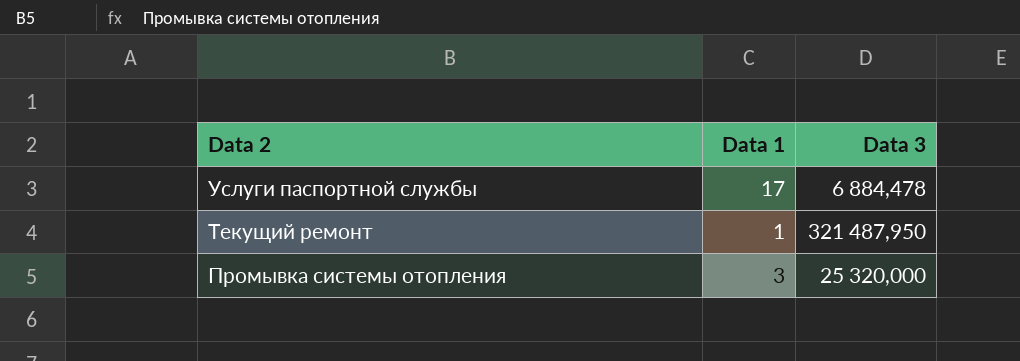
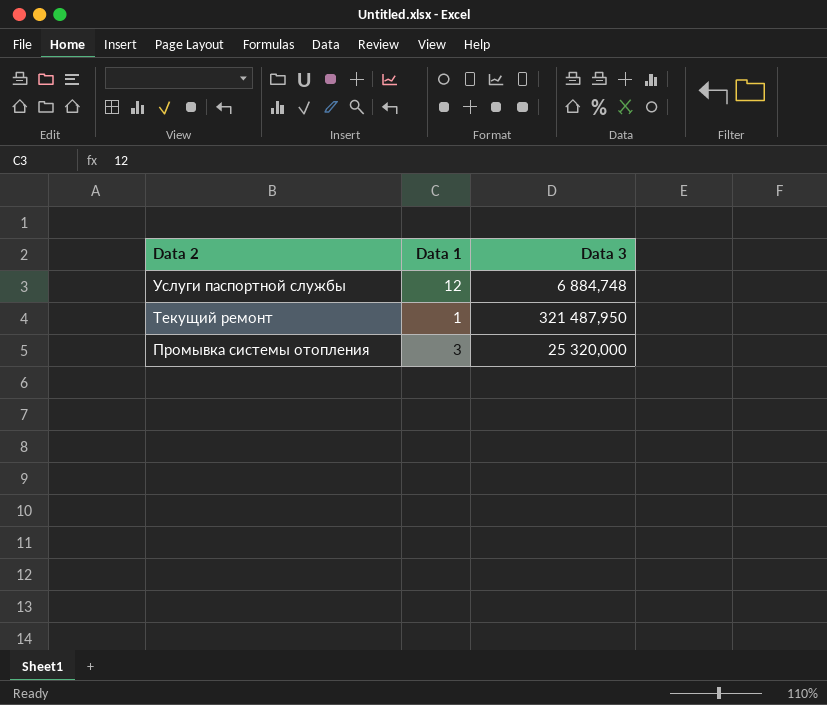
Услуги паспортной службы | Data 1: 17 -> 12
Услуги паспортной службы | Data 3: 6 884,478 -> 6 884,748

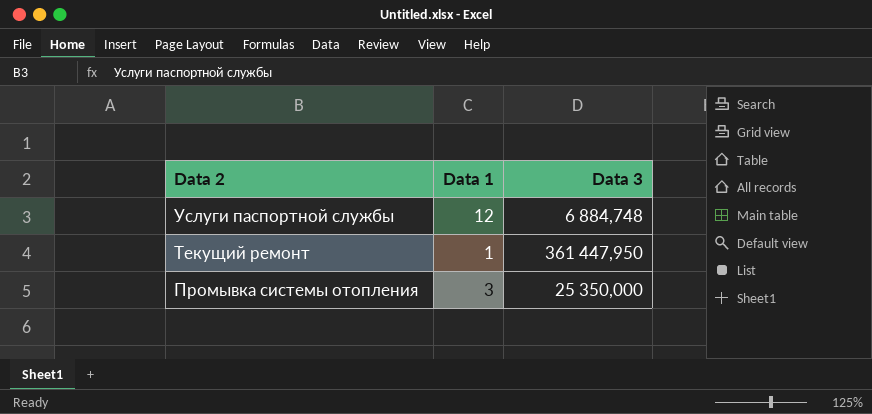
Текущий ремонт | Data 3: 321 487,950 -> 361 447,950
Промывка системы отопления | Data 3: 25 320,000 -> 25 350,000

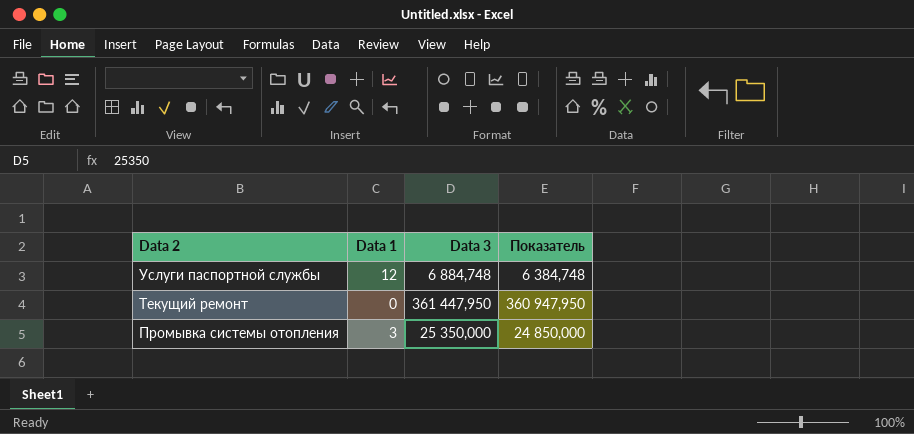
column Показатель | formula: none -> [Data 3] - 500
Текущий ремонт | Data 1: 1 -> 0

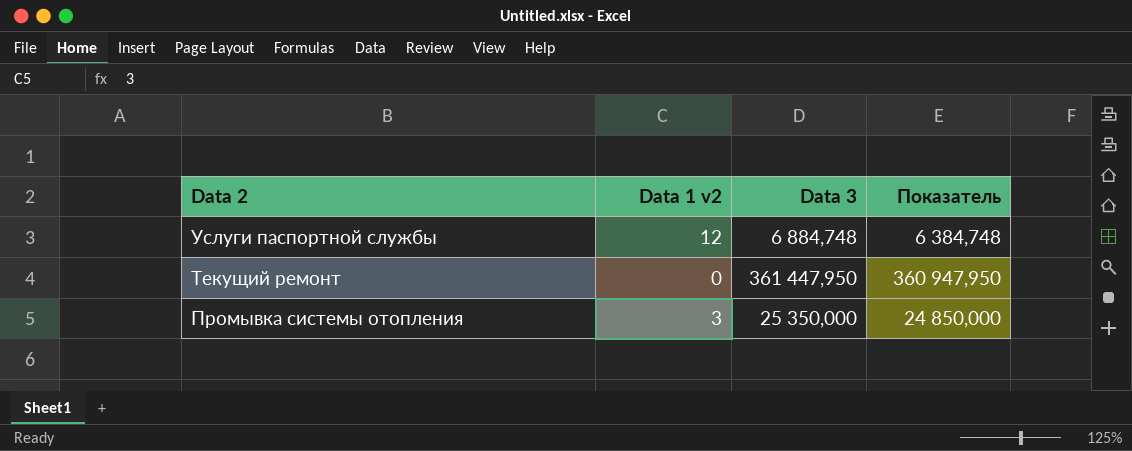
column name: Data 1 -> Data 1 v2

